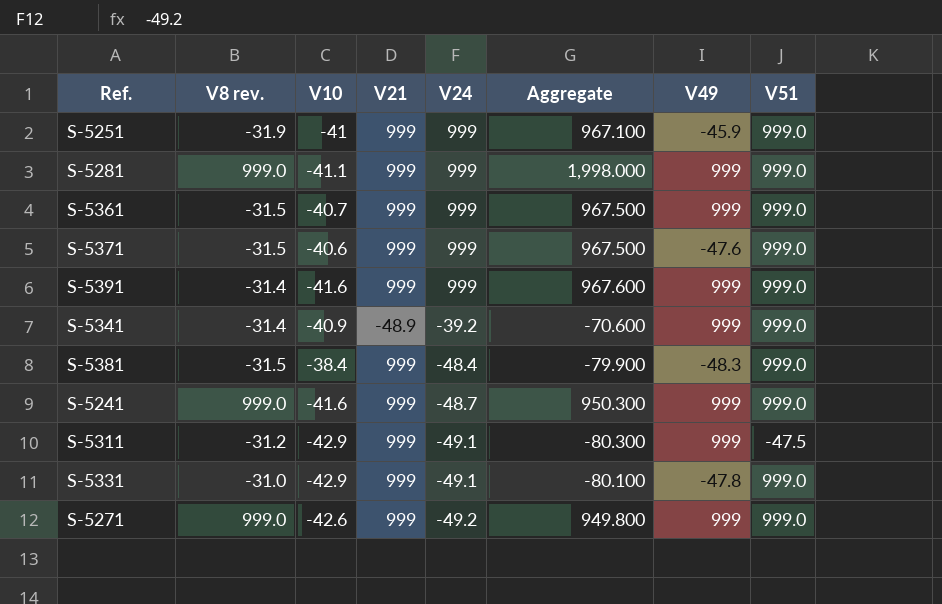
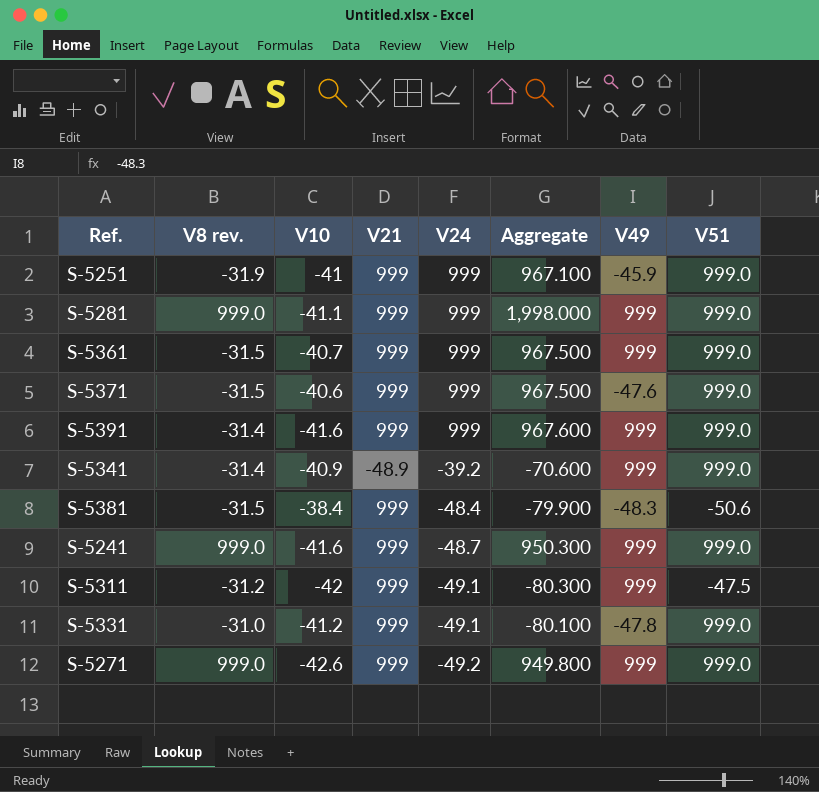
S-5381 | V51: 999.0 -> -50.6
S-5311 | V10: -42.9 -> -42
S-5331 | V10: -42.9 -> -41.2

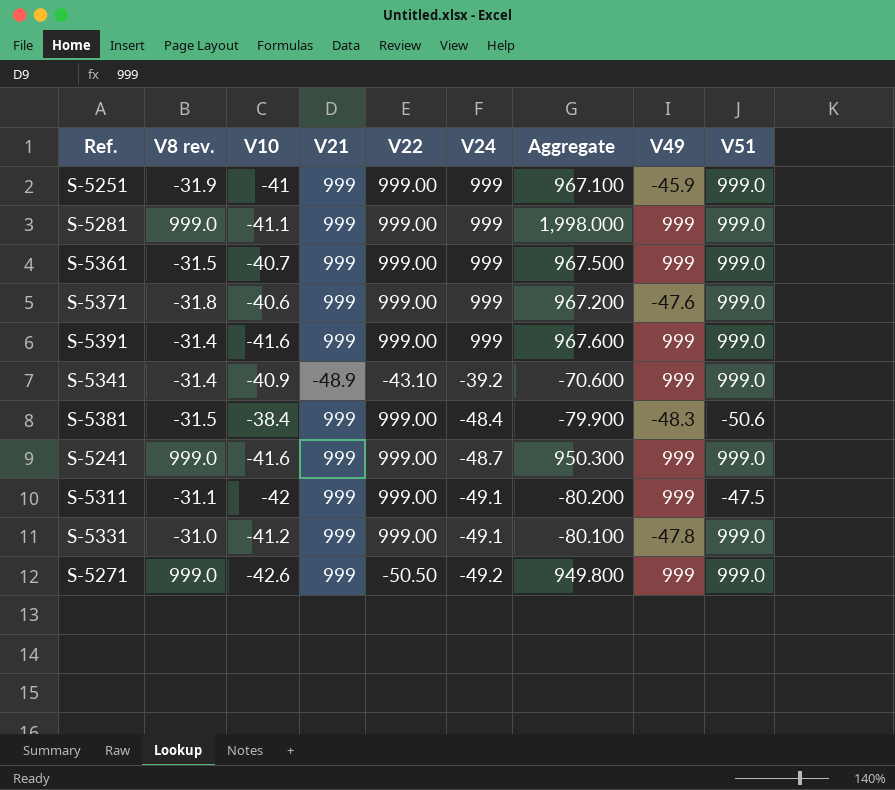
column V22 | position: none -> 5
S-5371 | V8 rev.: -31.5 -> -31.8
S-5371 | Aggregate: 967.500 -> 967.200
S-5311 | V8 rev.: -31.2 -> -31.1
S-5311 | Aggregate: -80.300 -> -80.200

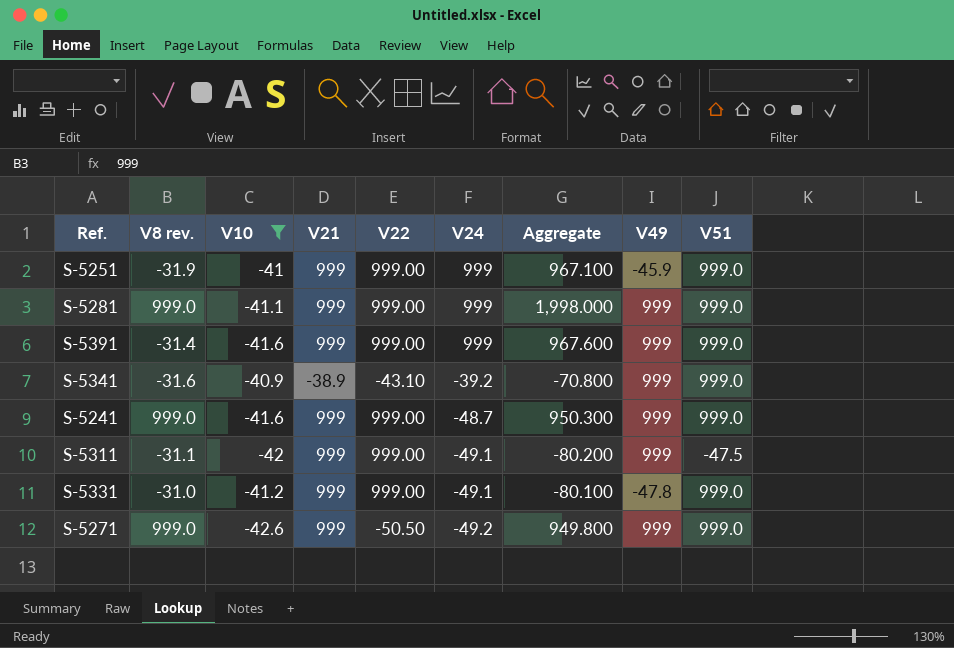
filter: none -> V10 <= -40.9
S-5341 | V8 rev.: -31.4 -> -31.6
S-5341 | V21: -48.9 -> -38.9
S-5341 | Aggregate: -70.600 -> -70.800

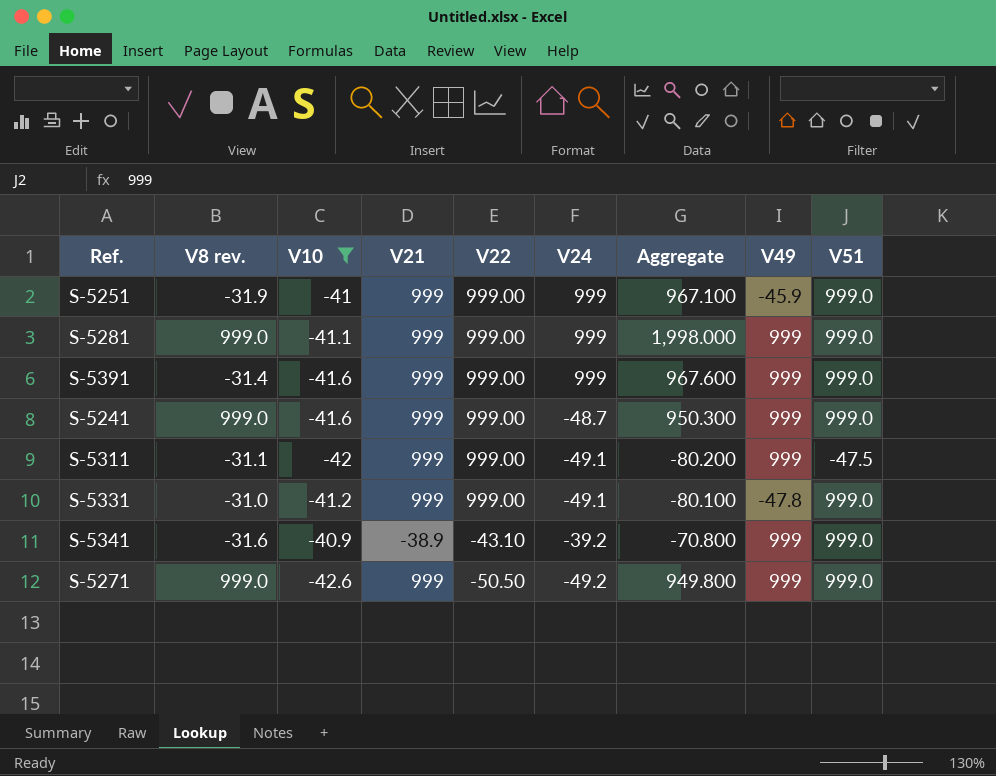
row order: V24 descending -> V22 descending

